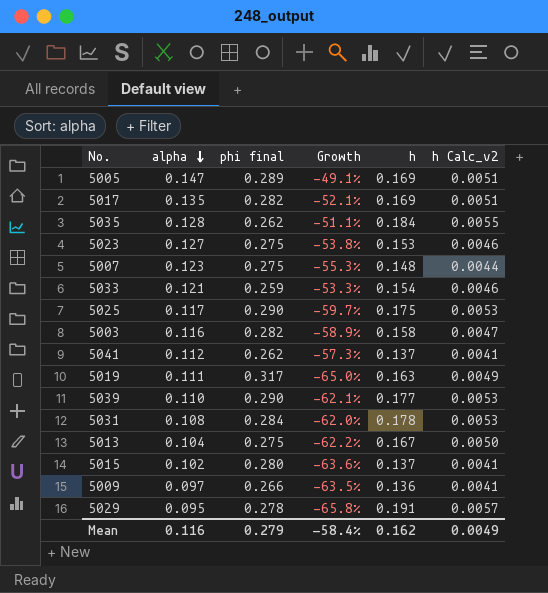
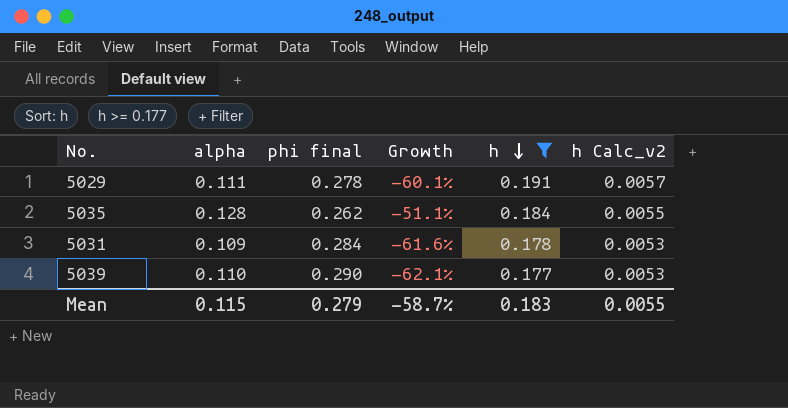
filter: none -> h >= 0.177
row order: alpha descending -> h descending
5029 | alpha: 0.095 -> 0.111
5029 | Growth: -65.8% -> -60.1%
5031 | alpha: 0.108 -> 0.109
5031 | Growth: -62.0% -> -61.6%
Mean | alpha: 0.116 -> 0.115
Mean | Growth: -58.4% -> -58.7%
Mean | h: 0.162 -> 0.183
Mean | h Calc_v2: 0.0049 -> 0.0055

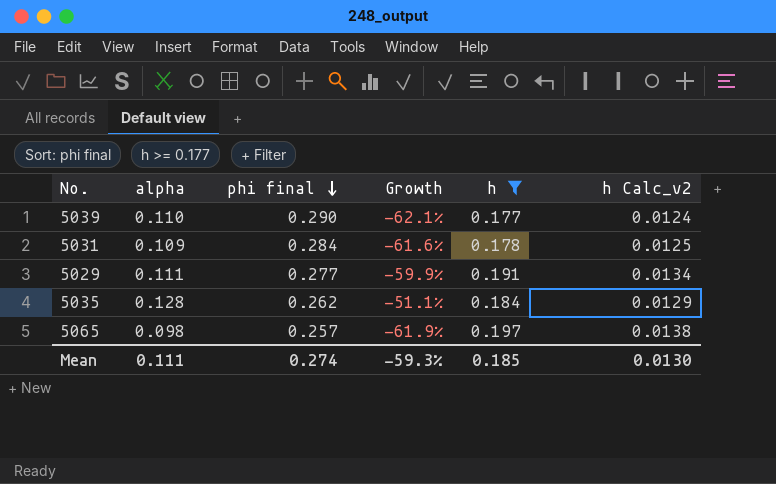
row order: h descending -> phi final descending
column h Calc_v2 | formula: [h] * 0.03 -> [h] * 0.07
5029 | phi final: 0.278 -> 0.277
5029 | Growth: -60.1% -> -59.9%
row 5065: none -> 0.098 | 0.257 | -61.9% | 0.197 | 0.0138
Mean | alpha: 0.115 -> 0.111
Mean | phi final: 0.279 -> 0.274
Mean | Growth: -58.7% -> -59.3%
Mean | h: 0.183 -> 0.185
Mean | h Calc_v2: 0.0055 -> 0.0130

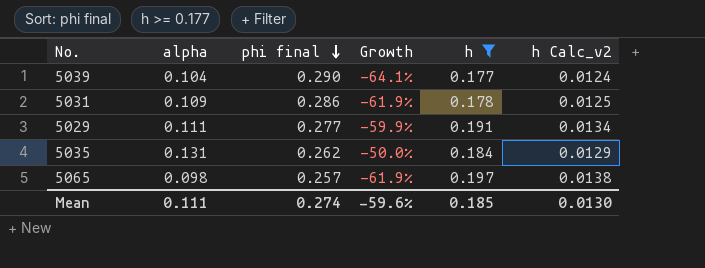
5039 | alpha: 0.110 -> 0.104
5039 | Growth: -62.1% -> -64.1%
5031 | phi final: 0.284 -> 0.286
5031 | Growth: -61.6% -> -61.9%
5035 | alpha: 0.128 -> 0.131
5035 | Growth: -51.1% -> -50.0%
Mean | Growth: -59.3% -> -59.6%

